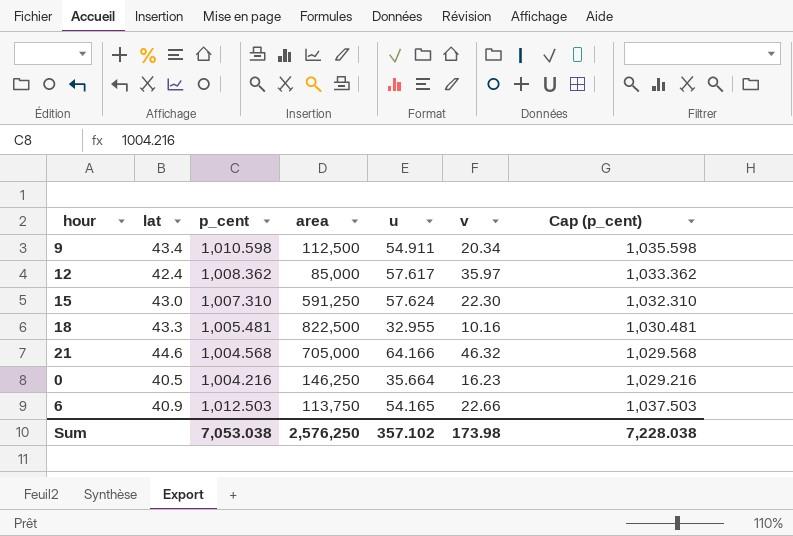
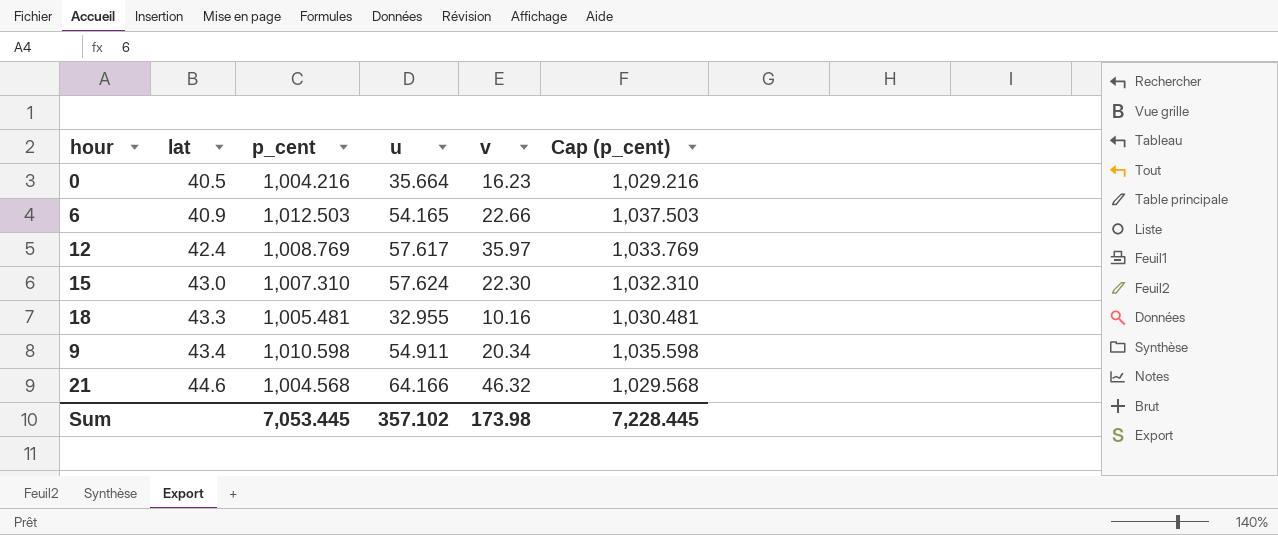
row order: none -> lat ascending
column area | position: 4 -> none
12 | p_cent: 1,008.362 -> 1,008.769
12 | Cap (p_cent): 1,033.362 -> 1,033.769
Sum | p_cent: 7,053.038 -> 7,053.445
Sum | Cap (p_cent): 7,228.038 -> 7,228.445

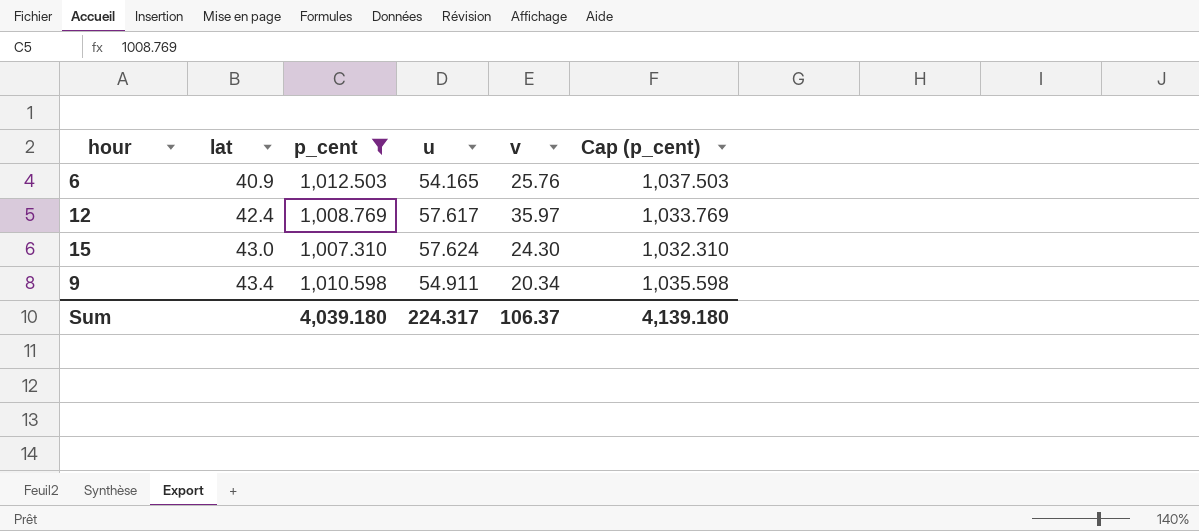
filter: none -> p_cent >= 1,007.310
6 | v: 22.66 -> 25.76
15 | v: 22.30 -> 24.30
Sum | p_cent: 7,053.445 -> 4,039.180
Sum | u: 357.102 -> 224.317
Sum | v: 173.98 -> 106.37
Sum | Cap (p_cent): 7,228.445 -> 4,139.180

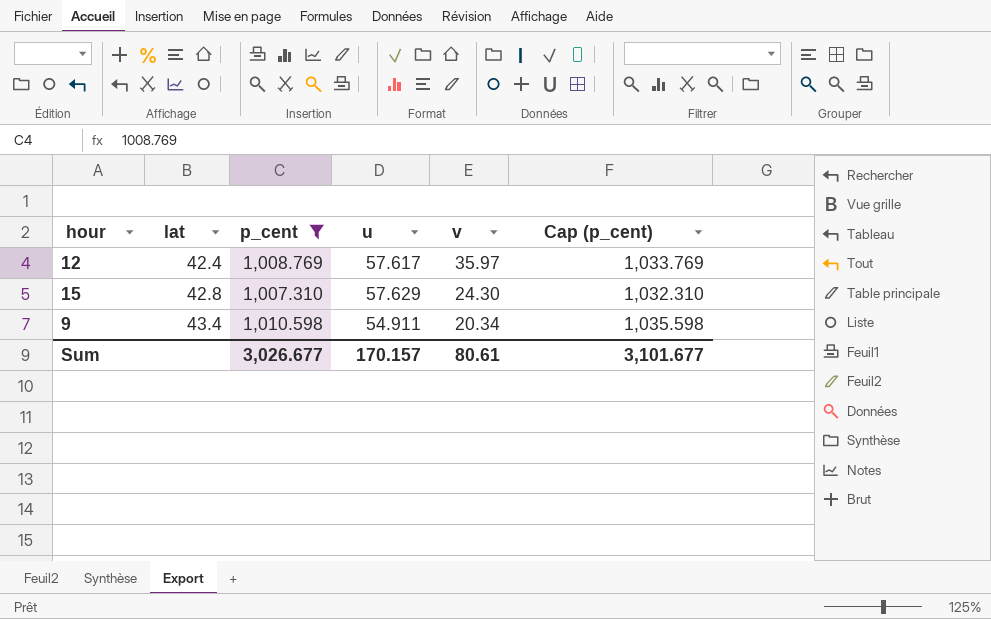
row 6: 40.9 | 1,012.503 | 54.165 | 25.76 | 1,037.503 -> none
15 | lat: 43.0 -> 42.8
15 | u: 57.624 -> 57.629
Sum | p_cent: 4,039.180 -> 3,026.677
Sum | u: 224.317 -> 170.157
Sum | v: 106.37 -> 80.61
Sum | Cap (p_cent): 4,139.180 -> 3,101.677

